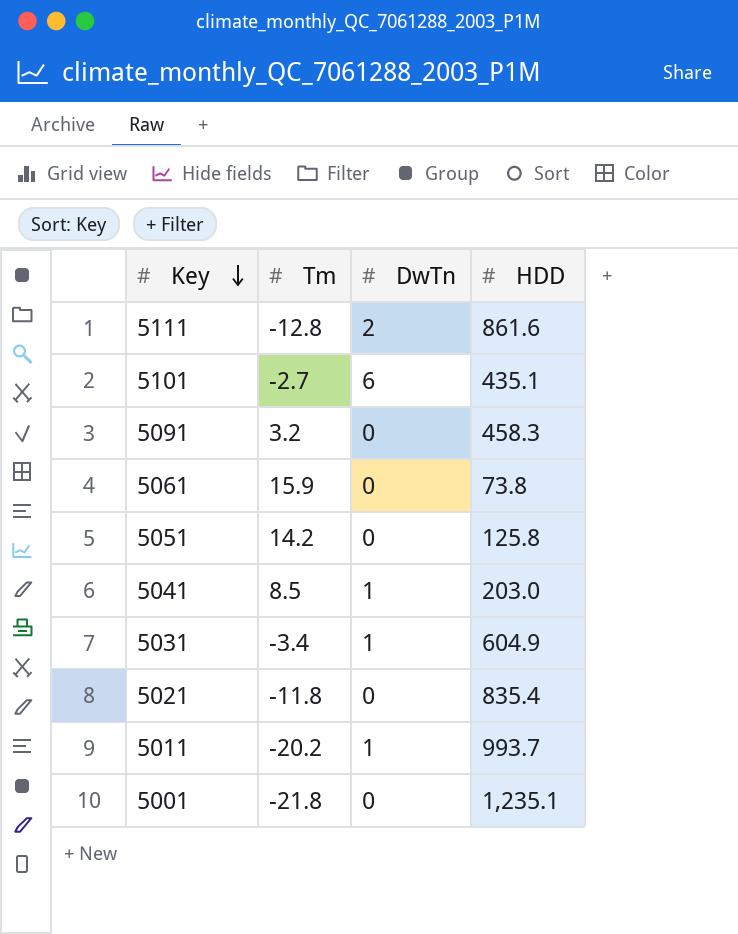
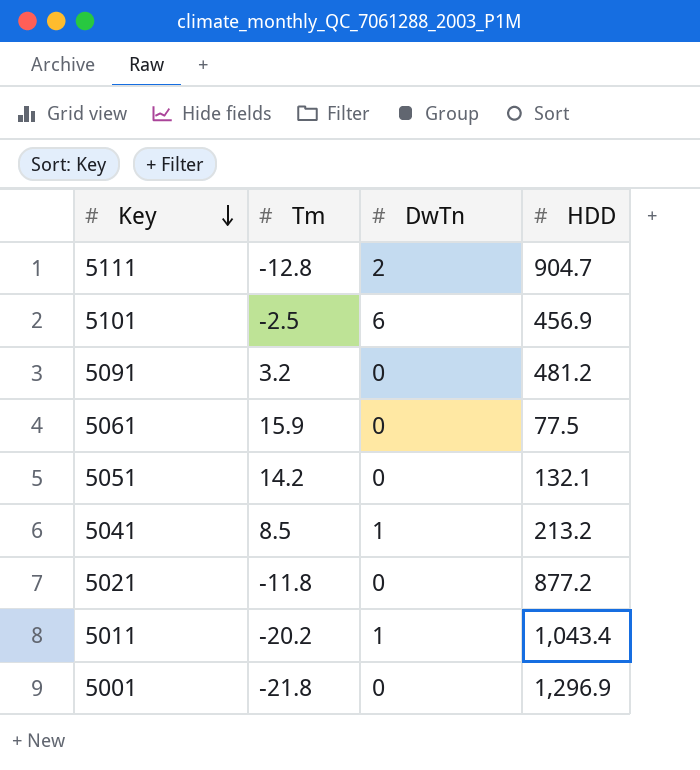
row 5031: -3.4 | 1 | 604.9 -> none
5111 | HDD: 861.6 -> 904.7
5101 | Tm: -2.7 -> -2.5
5101 | HDD: 435.1 -> 456.9
5091 | HDD: 458.3 -> 481.2
5061 | HDD: 73.8 -> 77.5
5051 | HDD: 125.8 -> 132.1
5041 | HDD: 203.0 -> 213.2
5021 | HDD: 835.4 -> 877.2
5011 | HDD: 993.7 -> 1,043.4
5001 | HDD: 1,235.1 -> 1,296.9

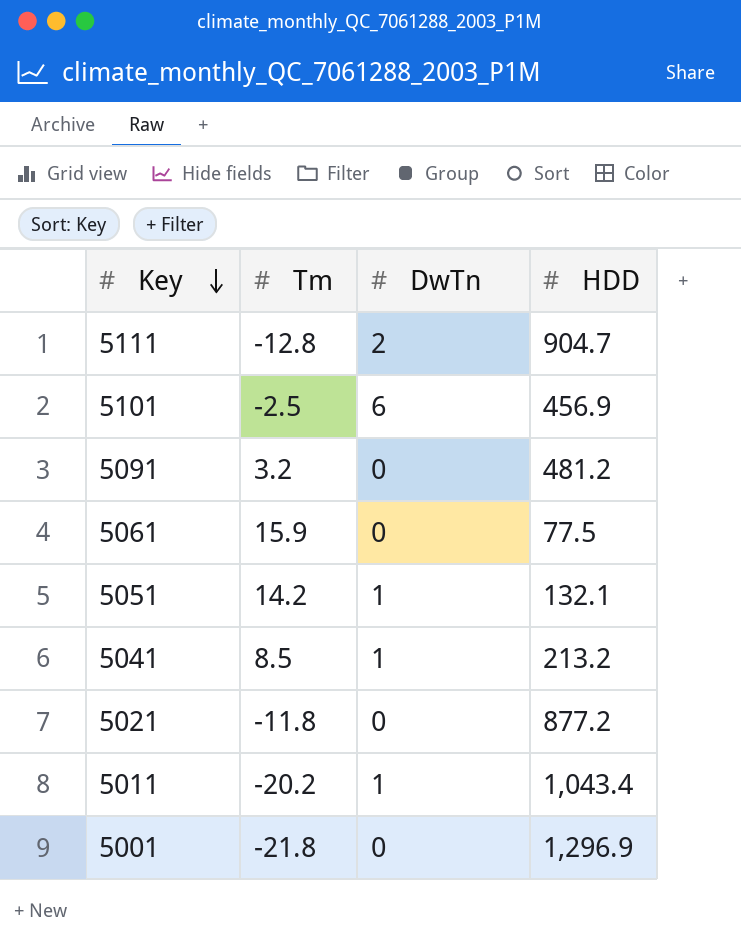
5051 | DwTn: 0 -> 1

